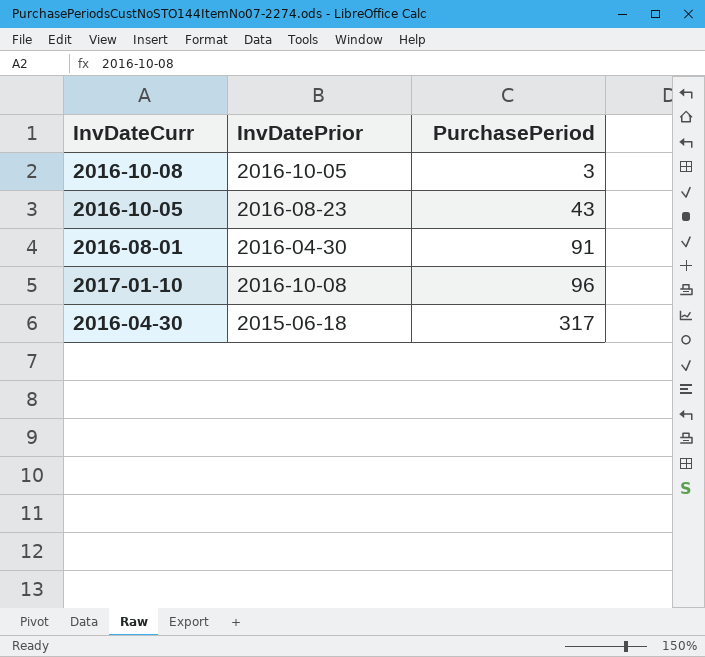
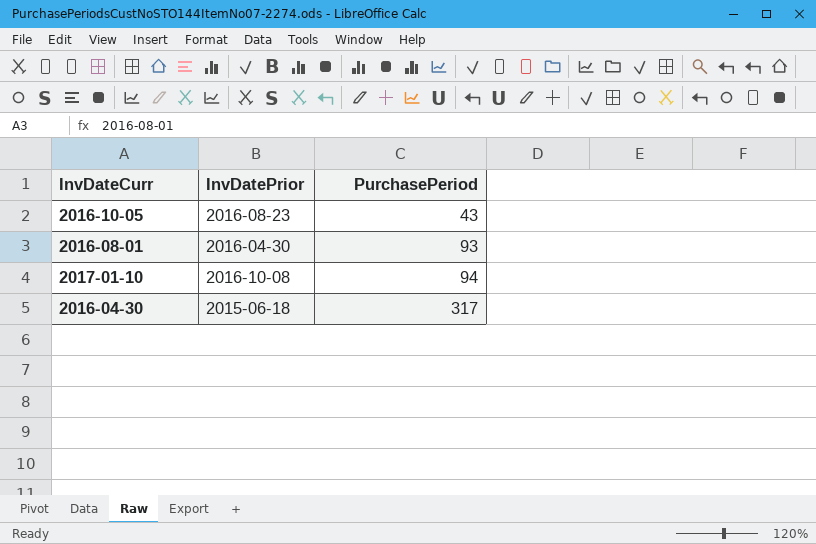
row 2016-10-08: 2016-10-05 | 3 -> none
2016-08-01 | PurchasePeriod: 91 -> 93
2017-01-10 | PurchasePeriod: 96 -> 94

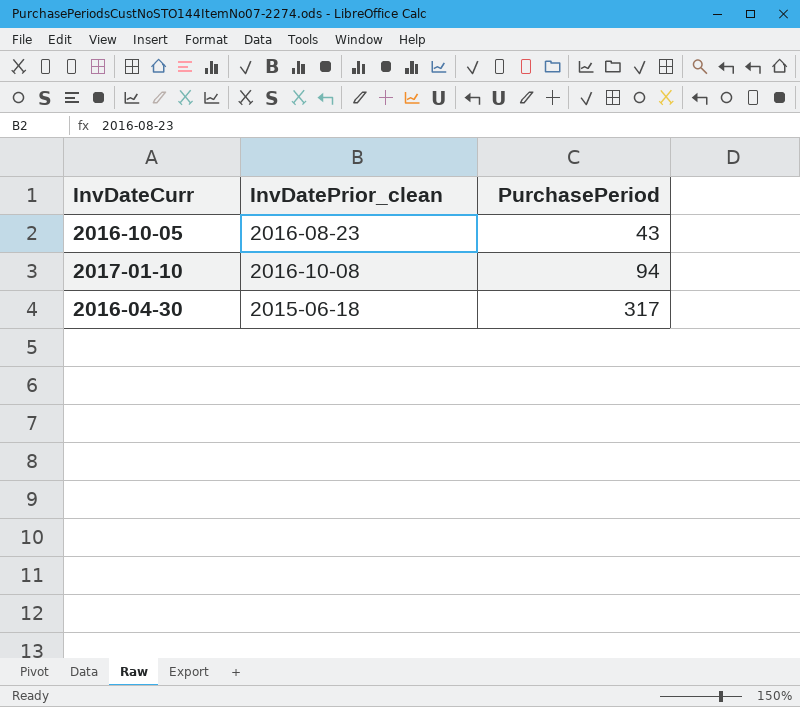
column name: InvDatePrior -> InvDatePrior_clean
row 2016-08-01: 2016-04-30 | 93 -> none

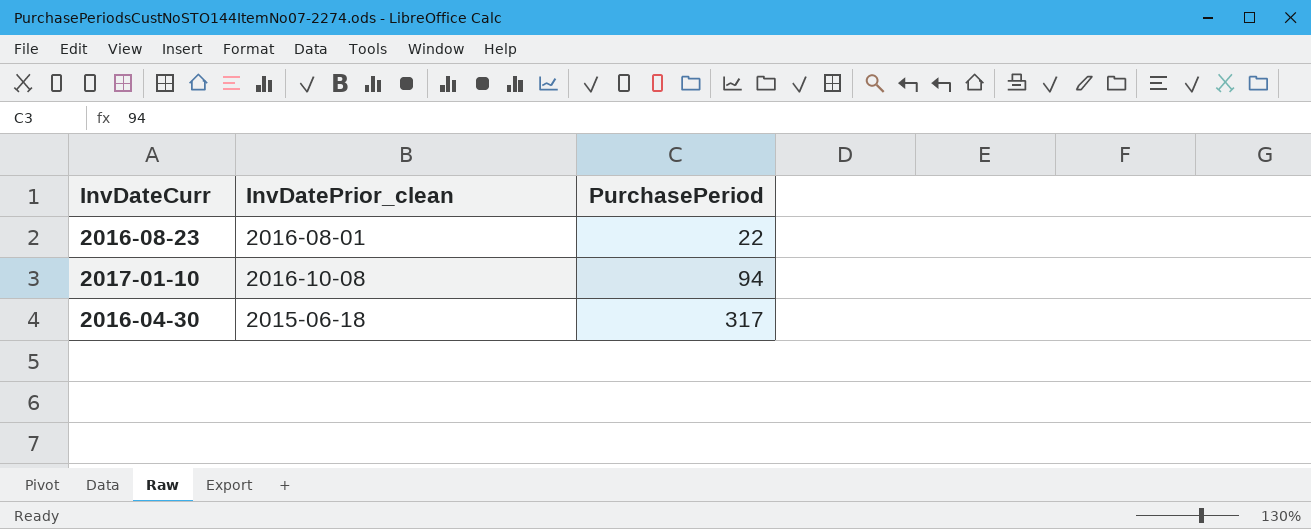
row 2016-10-05: 2016-08-23 | 43 -> none
row 2016-08-23: none -> 2016-08-01 | 22

